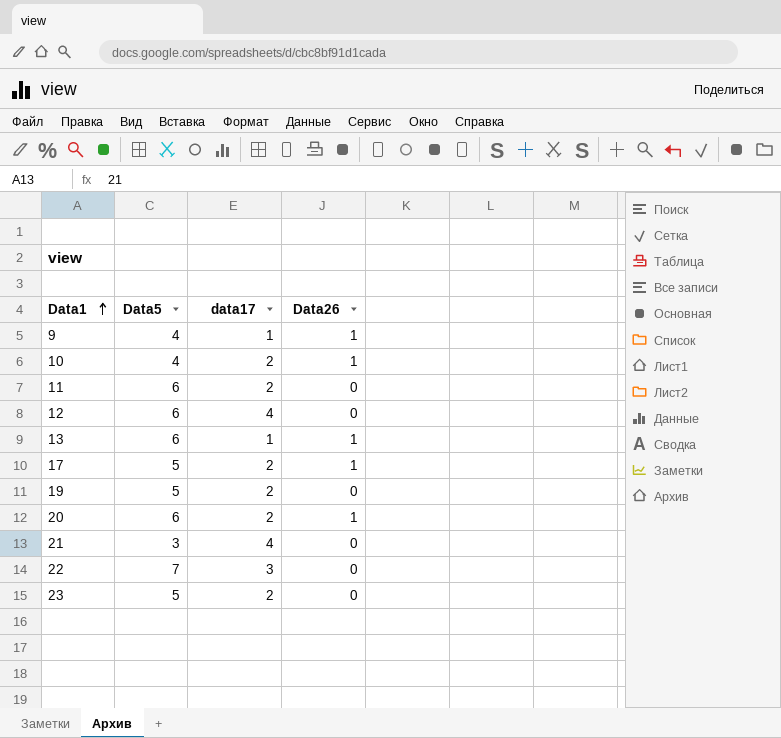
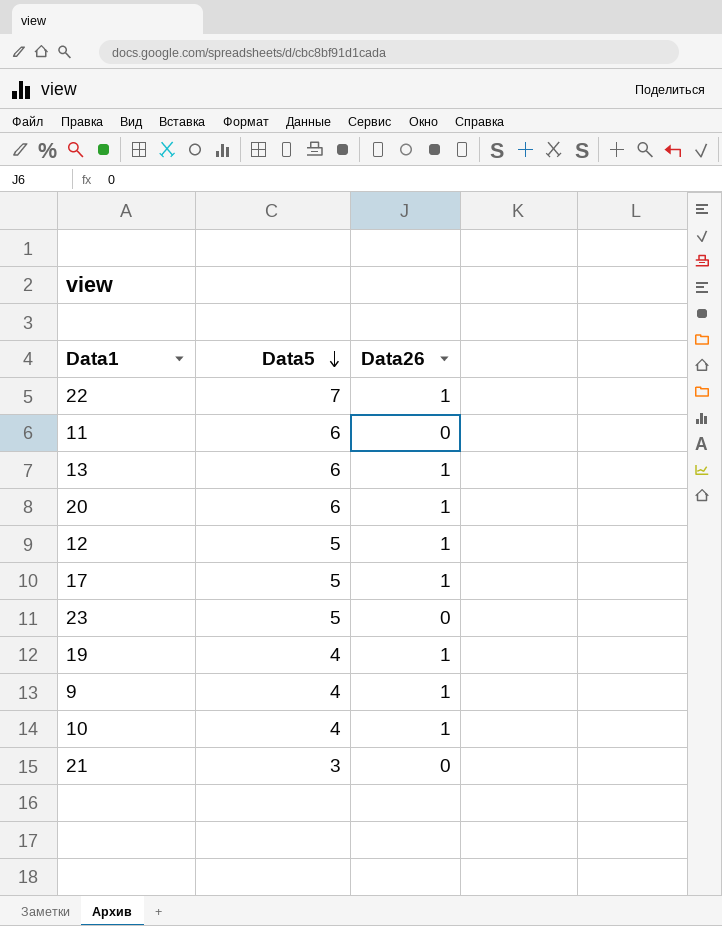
row order: Data1 ascending -> Data5 descending
column data17 | position: 3 -> none
22 | Data26: 0 -> 1
12 | Data5: 6 -> 5
12 | Data26: 0 -> 1
19 | Data5: 5 -> 4
19 | Data26: 0 -> 1

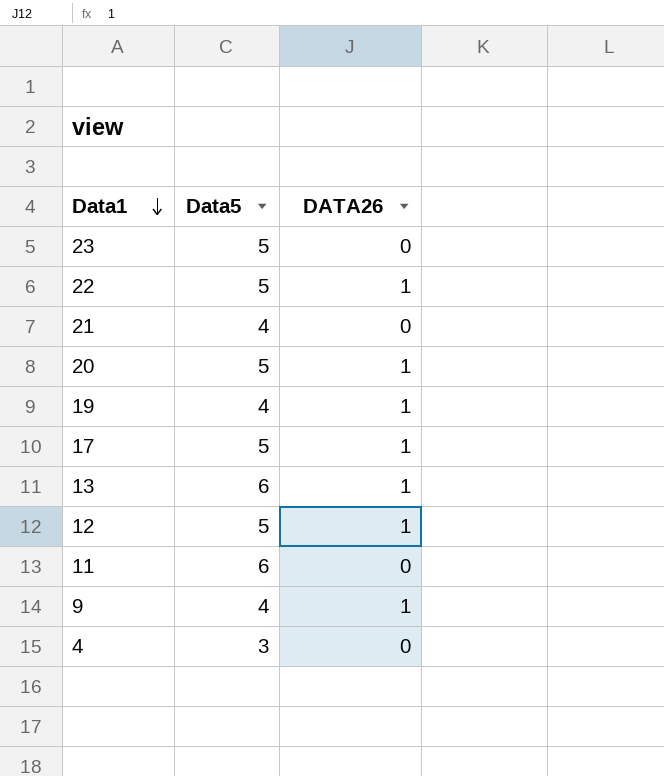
row order: Data5 descending -> Data1 descending
column name: Data26 -> DATA26
row 10: 4 | 1 -> none
22 | Data5: 7 -> 5
21 | Data5: 3 -> 4
20 | Data5: 6 -> 5
row 4: none -> 3 | 0

